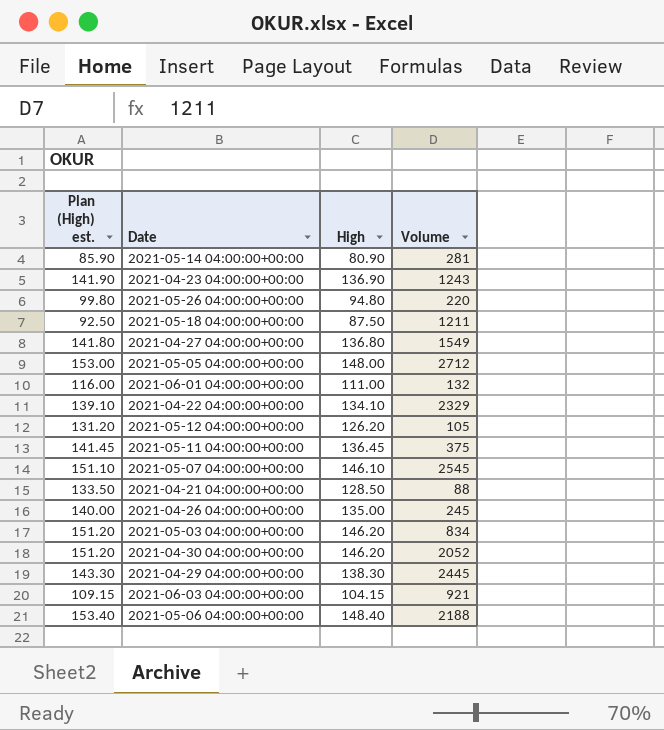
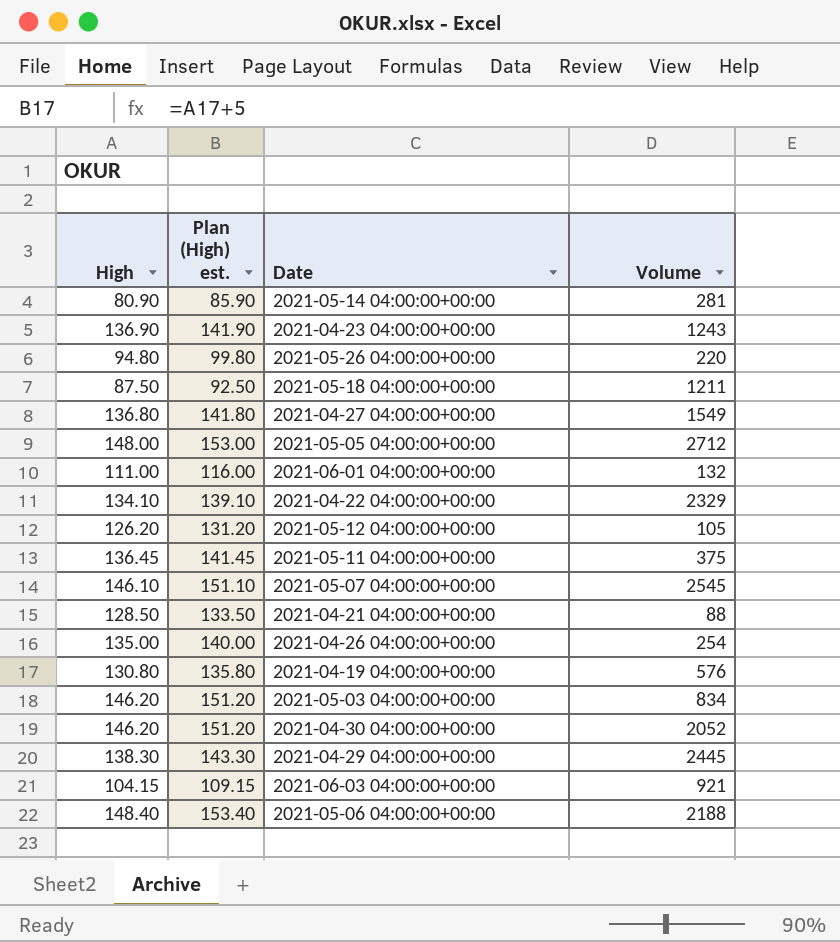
column High | position: 3 -> 1
2021-04-26 04:00:00+00:00 | Volume: 245 -> 254
row 2021-04-19 04:00:00+00:00: none -> 130.80 | 135.80 | 576

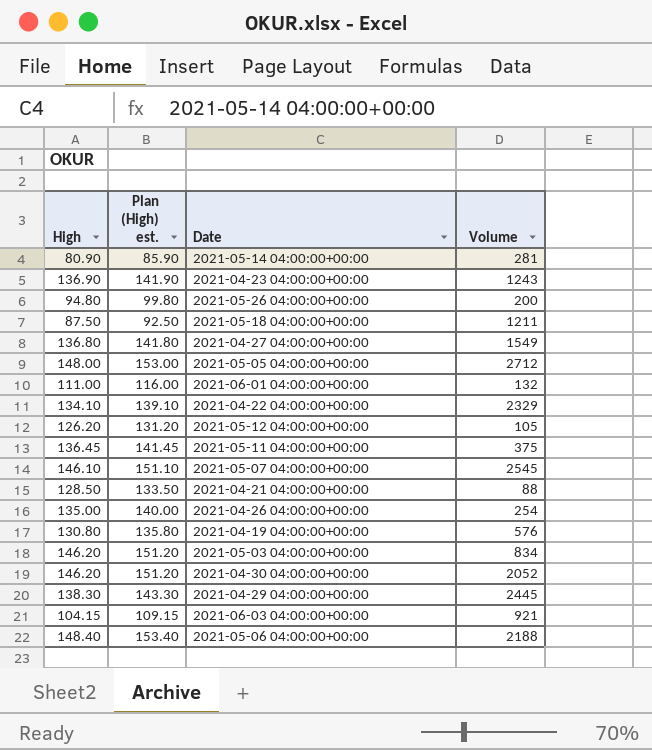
2021-05-26 04:00:00+00:00 | Volume: 220 -> 200

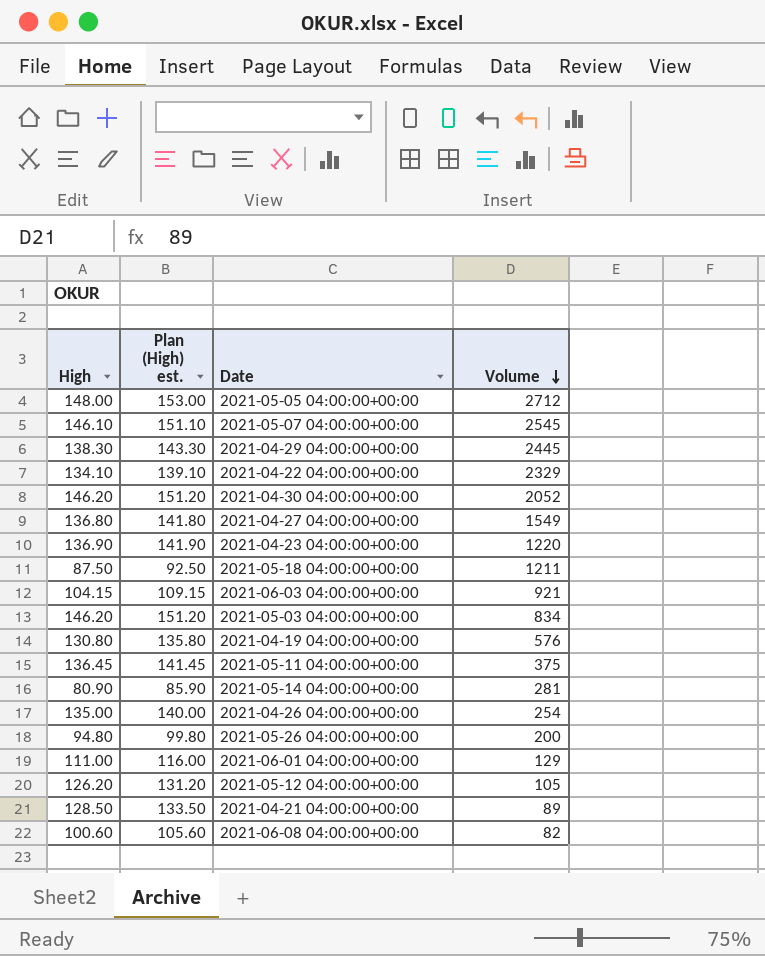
row order: none -> Volume descending
row 2021-05-06 04:00:00+00:00: 148.40 | 153.40 | 2188 -> none
2021-04-23 04:00:00+00:00 | Volume: 1243 -> 1220
2021-06-01 04:00:00+00:00 | Volume: 132 -> 129
2021-04-21 04:00:00+00:00 | Volume: 88 -> 89
row 2021-06-08 04:00:00+00:00: none -> 100.60 | 105.60 | 82

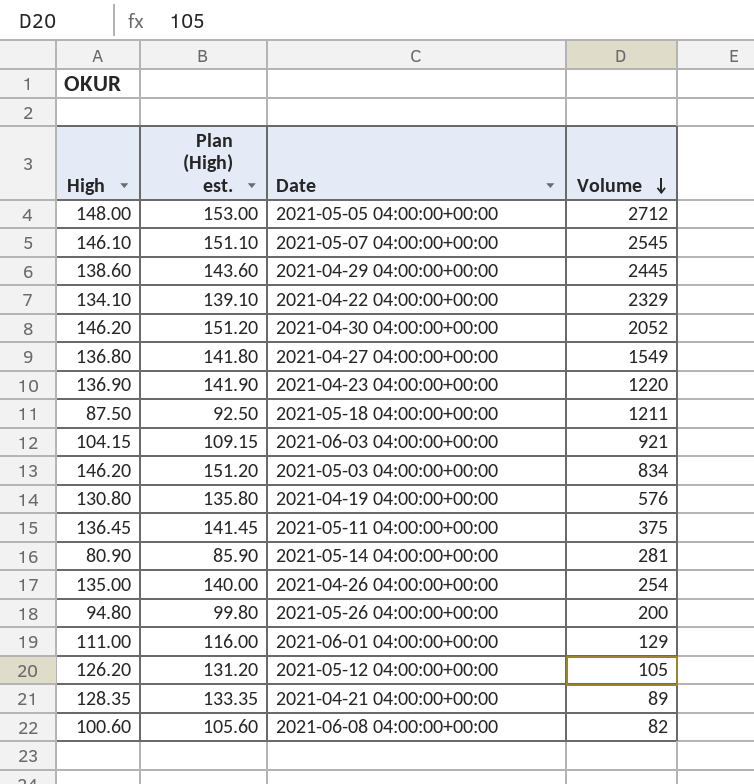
2021-04-29 04:00:00+00:00 | High: 138.30 -> 138.60
2021-04-29 04:00:00+00:00 | Plan (High) est.: 143.30 -> 143.60
2021-04-21 04:00:00+00:00 | High: 128.50 -> 128.35
2021-04-21 04:00:00+00:00 | Plan (High) est.: 133.50 -> 133.35

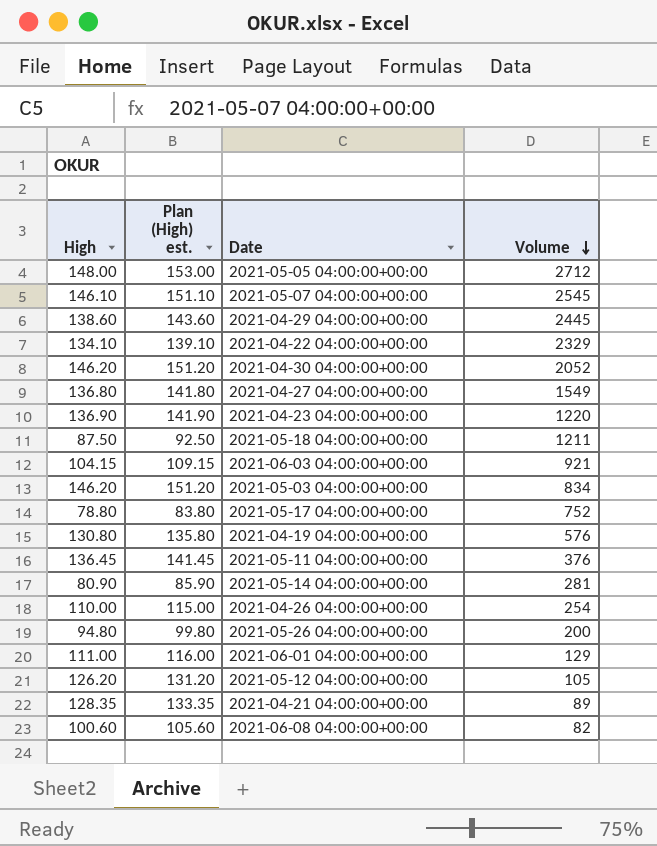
row 2021-05-17 04:00:00+00:00: none -> 78.80 | 83.80 | 752
2021-05-11 04:00:00+00:00 | Volume: 375 -> 376
2021-04-26 04:00:00+00:00 | High: 135.00 -> 110.00
2021-04-26 04:00:00+00:00 | Plan (High) est.: 140.00 -> 115.00

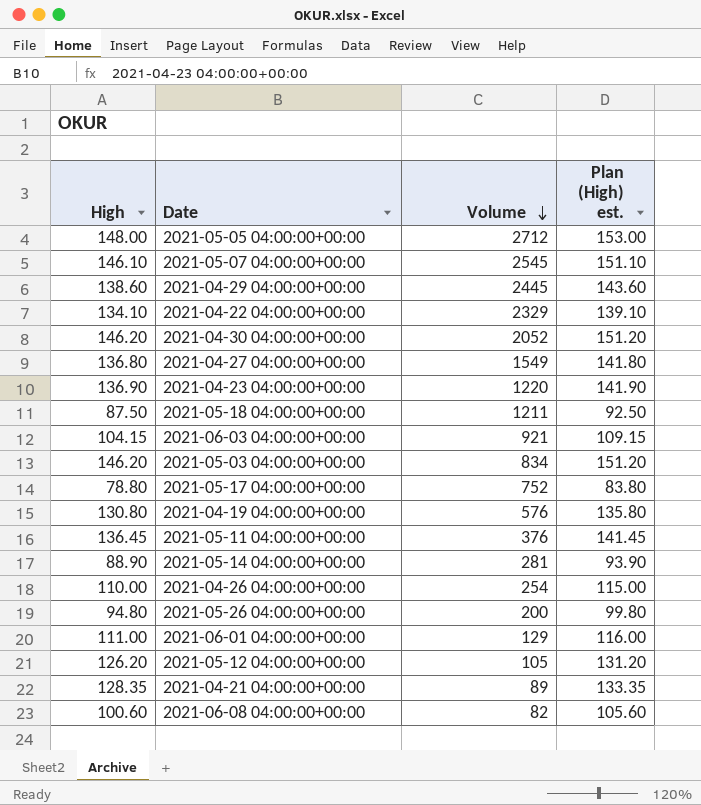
column Plan (High) est. | position: 2 -> 4
2021-05-14 04:00:00+00:00 | High: 80.90 -> 88.90
2021-05-14 04:00:00+00:00 | Plan (High) est.: 85.90 -> 93.90

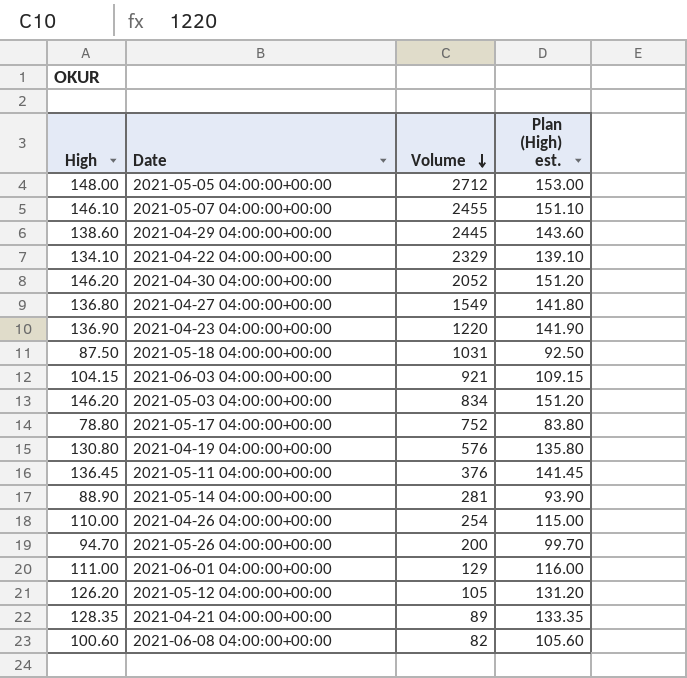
2021-05-07 04:00:00+00:00 | Volume: 2545 -> 2455
2021-05-18 04:00:00+00:00 | Volume: 1211 -> 1031
2021-05-26 04:00:00+00:00 | High: 94.80 -> 94.70
2021-05-26 04:00:00+00:00 | Plan (High) est.: 99.80 -> 99.70

